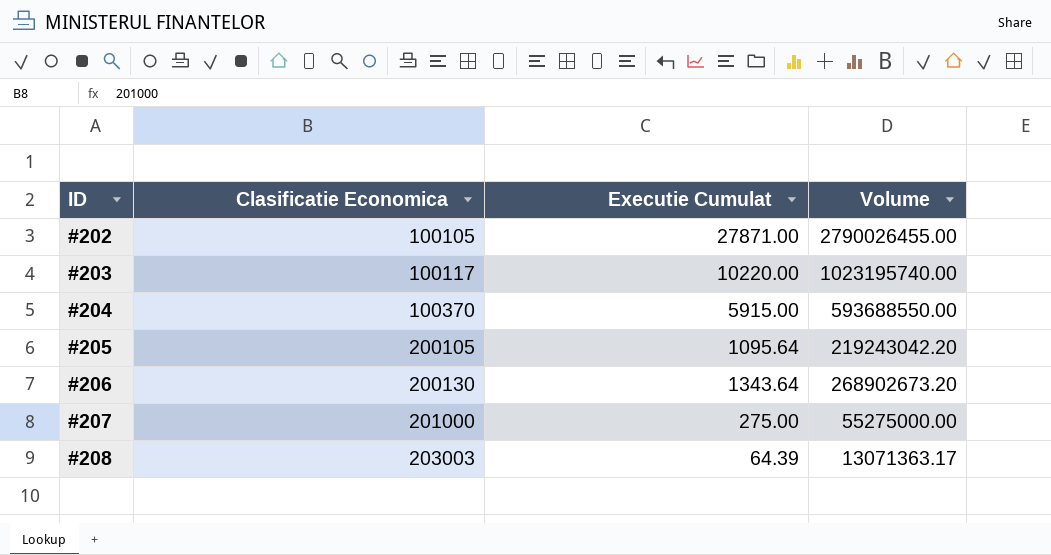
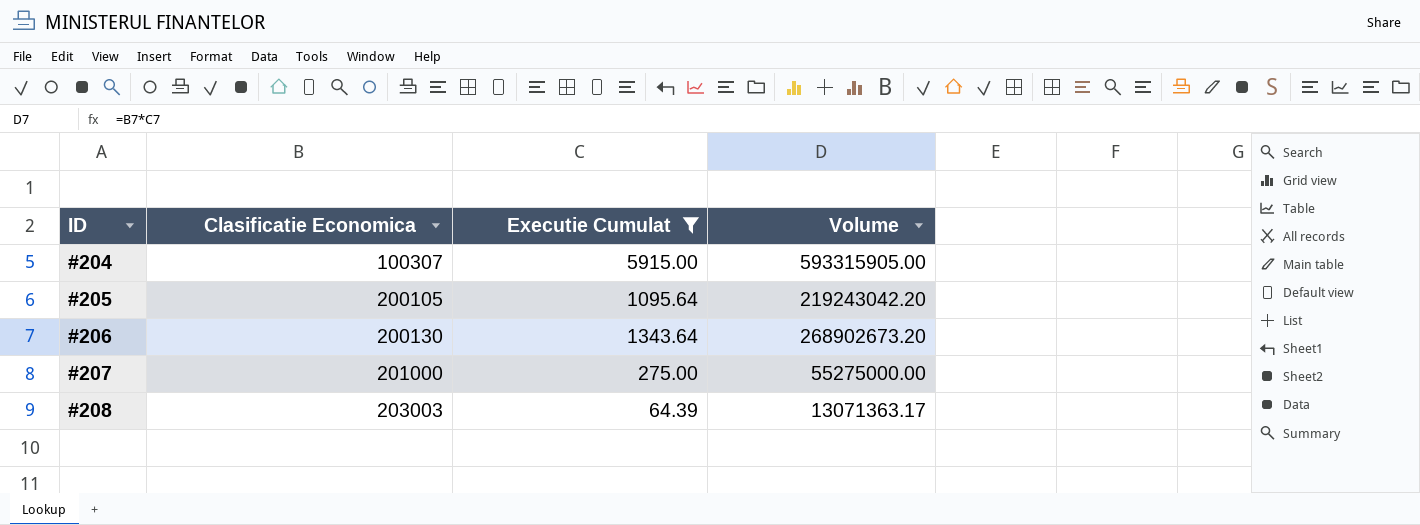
filter: none -> Executie Cumulat <= 5915.00
#204 | Clasificatie Economica: 100370 -> 100307
#204 | Volume: 593688550.00 -> 593315905.00

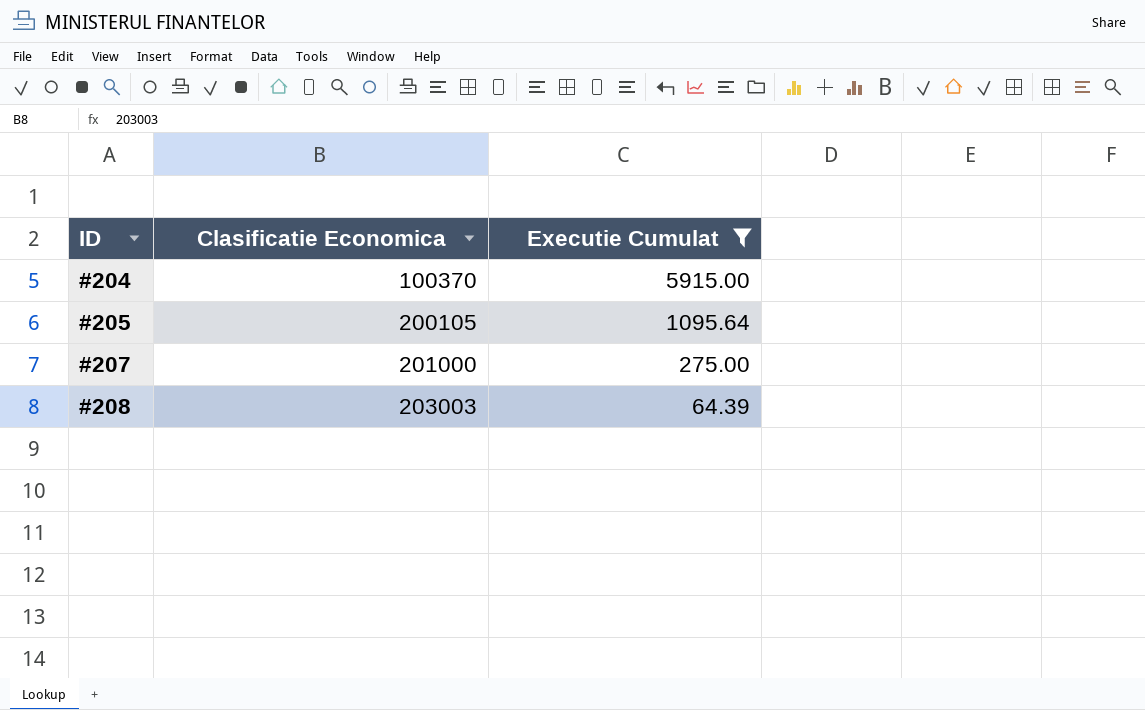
column Volume | formula: [Clasificatie Economica] * [Executie Cumulat] -> none
row #206: 200130 | 1343.64 | 268902673.20 -> none
#204 | Clasificatie Economica: 100307 -> 100370

